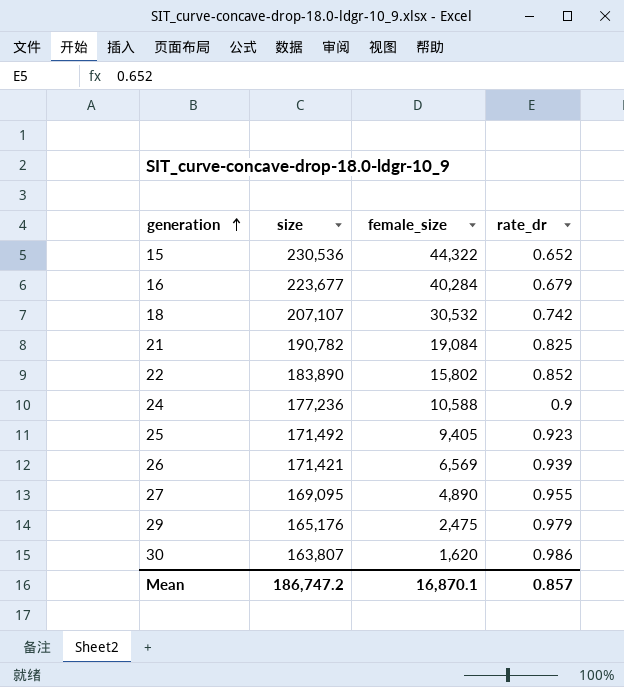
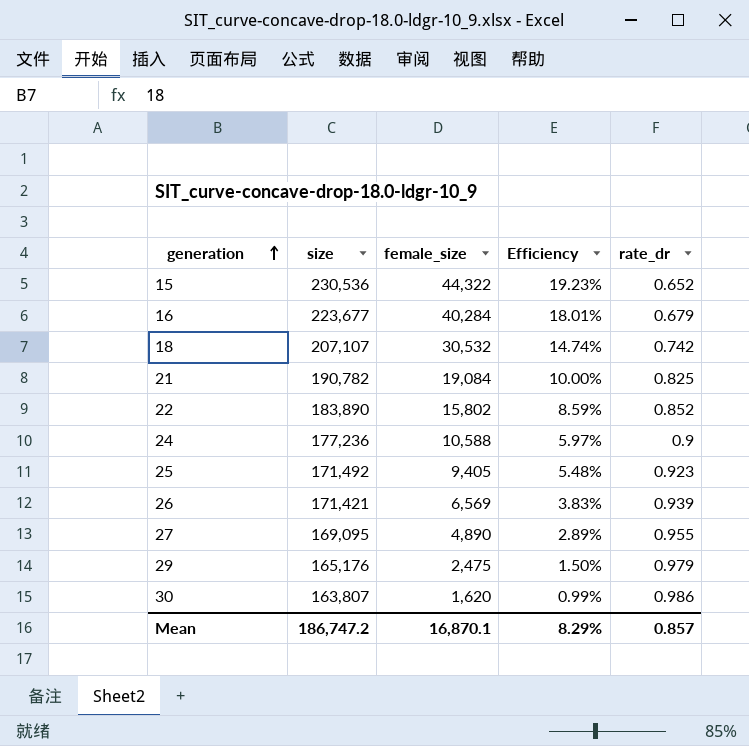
column Efficiency | formula: none -> [female_size] / [size]

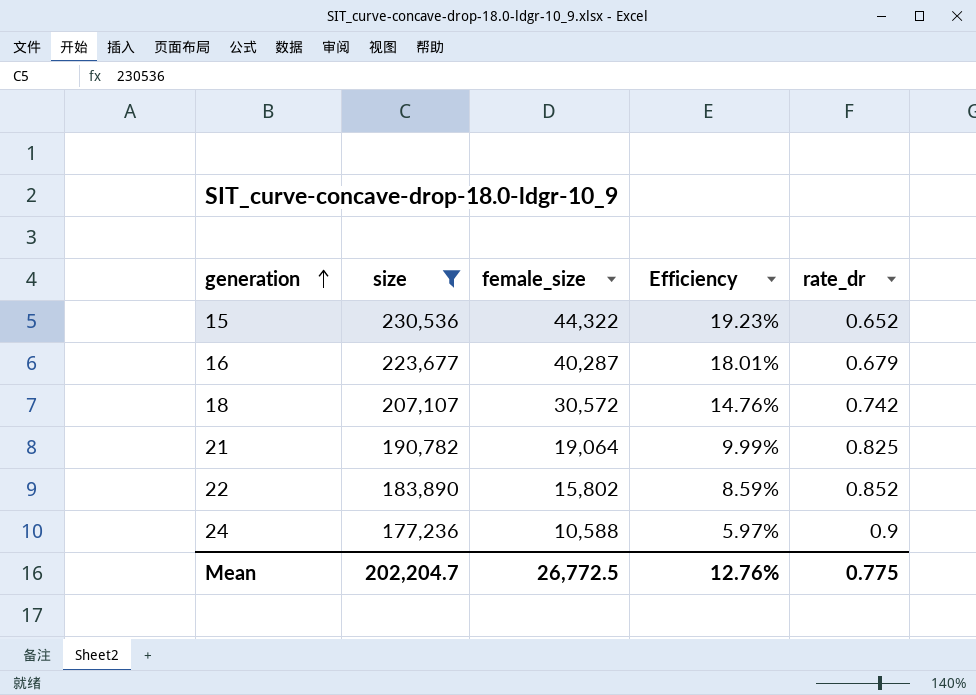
filter: none -> size >= 177,236
16 | female_size: 40,284 -> 40,287
18 | female_size: 30,532 -> 30,572
18 | Efficiency: 14.74% -> 14.76%
21 | female_size: 19,084 -> 19,064
21 | Efficiency: 10.00% -> 9.99%
Mean | size: 186,747.2 -> 202,204.7
Mean | female_size: 16,870.1 -> 26,772.5
Mean | Efficiency: 8.29% -> 12.76%
Mean | rate_dr: 0.857 -> 0.775

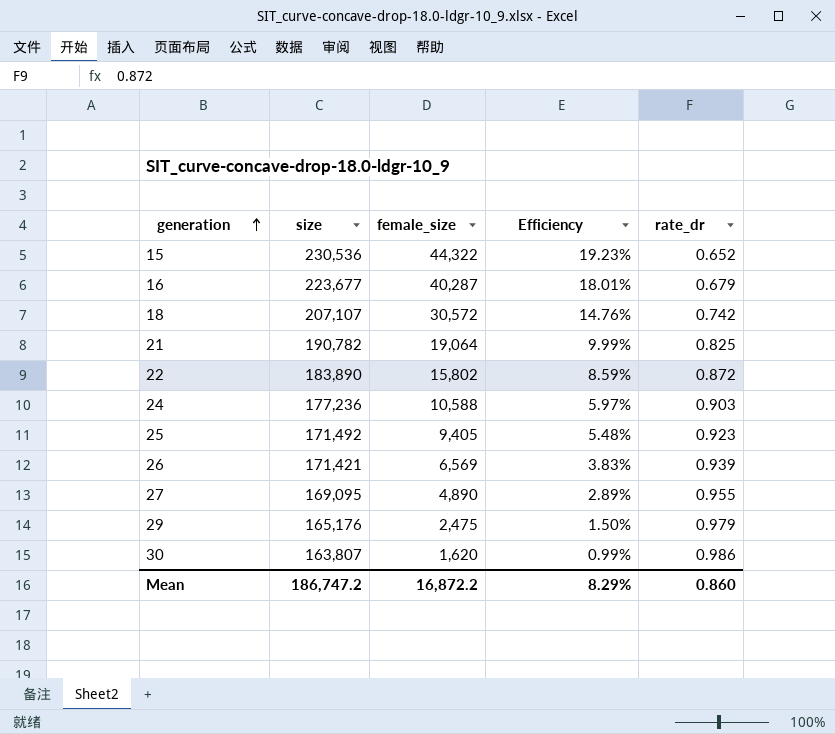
filter: size >= 177,236 -> none
22 | rate_dr: 0.852 -> 0.872
24 | rate_dr: 0.9 -> 0.903
Mean | size: 202,204.7 -> 186,747.2
Mean | female_size: 26,772.5 -> 16,872.2
Mean | Efficiency: 12.76% -> 8.29%
Mean | rate_dr: 0.775 -> 0.860

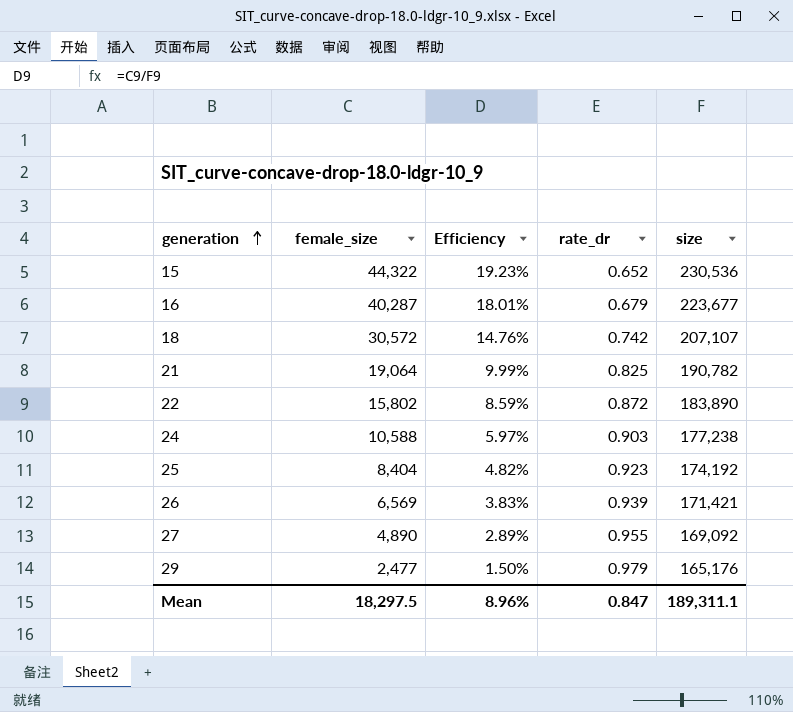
column size | position: 2 -> 5
row 30: 163,807 | 1,620 | 0.99% | 0.986 -> none
24 | size: 177,236 -> 177,238
25 | female_size: 9,405 -> 8,404
25 | Efficiency: 5.48% -> 4.82%
25 | size: 171,492 -> 174,192
27 | size: 169,095 -> 169,092
29 | female_size: 2,475 -> 2,477
Mean | female_size: 16,872.2 -> 18,297.5
Mean | Efficiency: 8.29% -> 8.96%
Mean | rate_dr: 0.860 -> 0.847
Mean | size: 186,747.2 -> 189,311.1

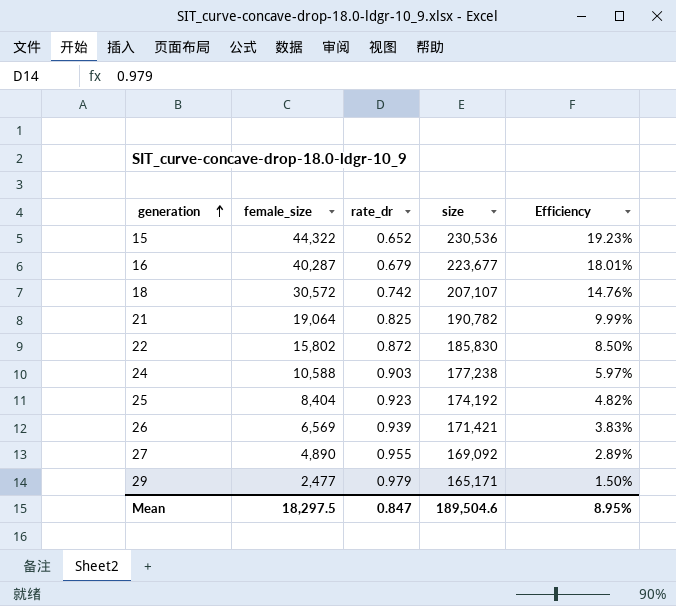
column Efficiency | position: 3 -> 5
22 | size: 183,890 -> 185,830
22 | Efficiency: 8.59% -> 8.50%
29 | size: 165,176 -> 165,171
Mean | size: 189,311.1 -> 189,504.6
Mean | Efficiency: 8.96% -> 8.95%

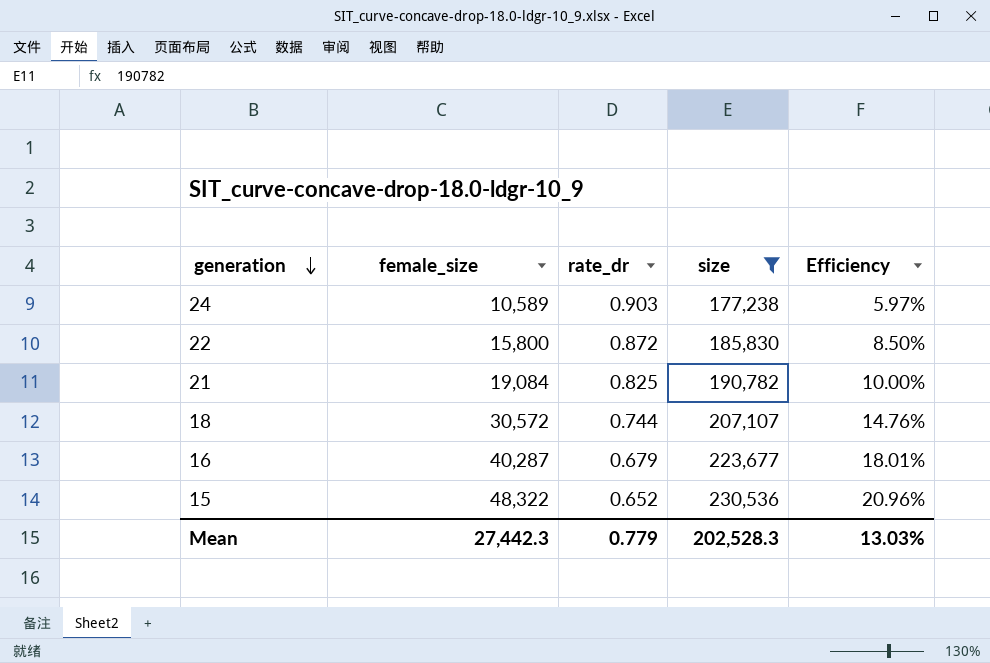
filter: none -> size >= 177,238
row order: generation ascending -> generation descending
24 | female_size: 10,588 -> 10,589
22 | female_size: 15,802 -> 15,800
21 | female_size: 19,064 -> 19,084
21 | Efficiency: 9.99% -> 10.00%
18 | rate_dr: 0.742 -> 0.744
15 | female_size: 44,322 -> 48,322
15 | Efficiency: 19.23% -> 20.96%
Mean | female_size: 18,297.5 -> 27,442.3
Mean | rate_dr: 0.847 -> 0.779
Mean | size: 189,504.6 -> 202,528.3
Mean | Efficiency: 8.95% -> 13.03%

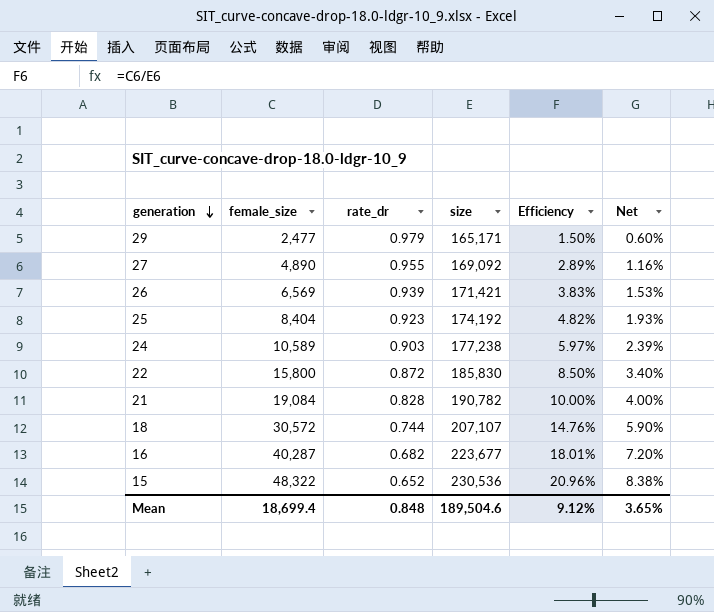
filter: size >= 177,238 -> none
column Net | formula: none -> [Efficiency] * 0.4
21 | rate_dr: 0.825 -> 0.828
16 | rate_dr: 0.679 -> 0.682
Mean | female_size: 27,442.3 -> 18,699.4
Mean | rate_dr: 0.779 -> 0.848
Mean | size: 202,528.3 -> 189,504.6
Mean | Efficiency: 13.03% -> 9.12%

